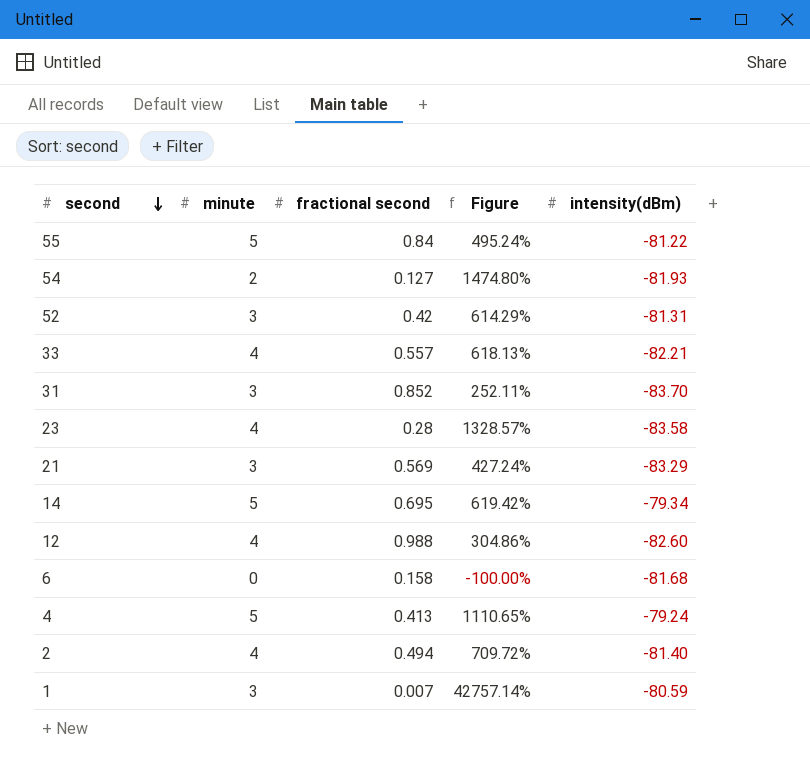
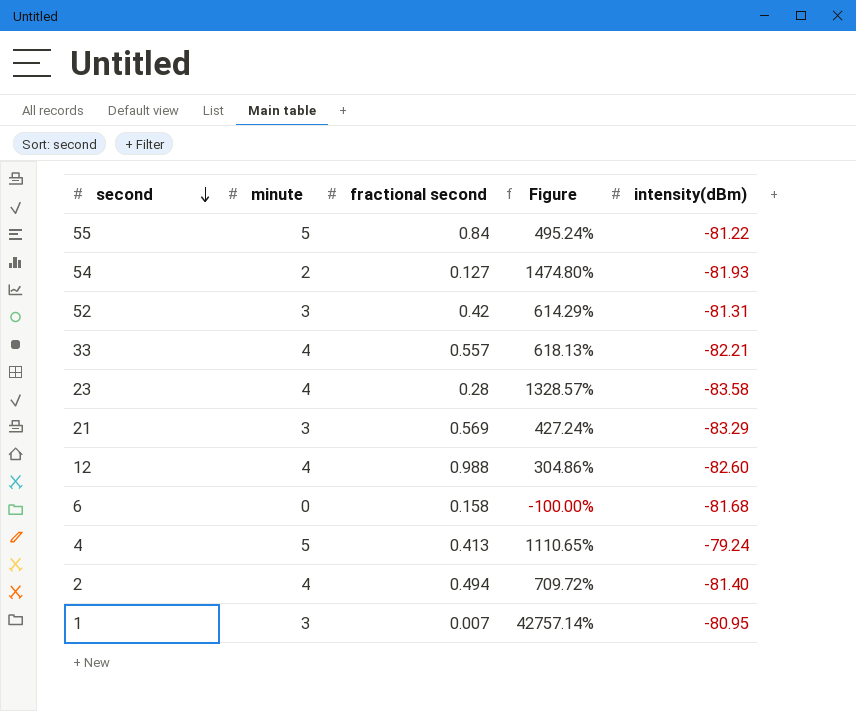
row 31: 3 | 0.852 | 252.11% | -83.70 -> none
row 14: 5 | 0.695 | 619.42% | -79.34 -> none
1 | intensity(dBm): -80.59 -> -80.95

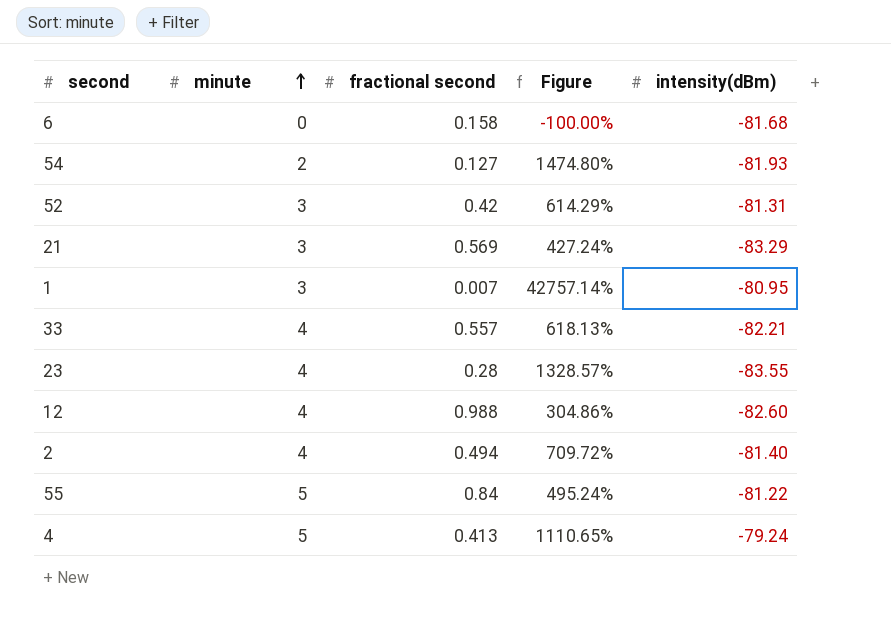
row order: second descending -> minute ascending
23 | intensity(dBm): -83.58 -> -83.55

